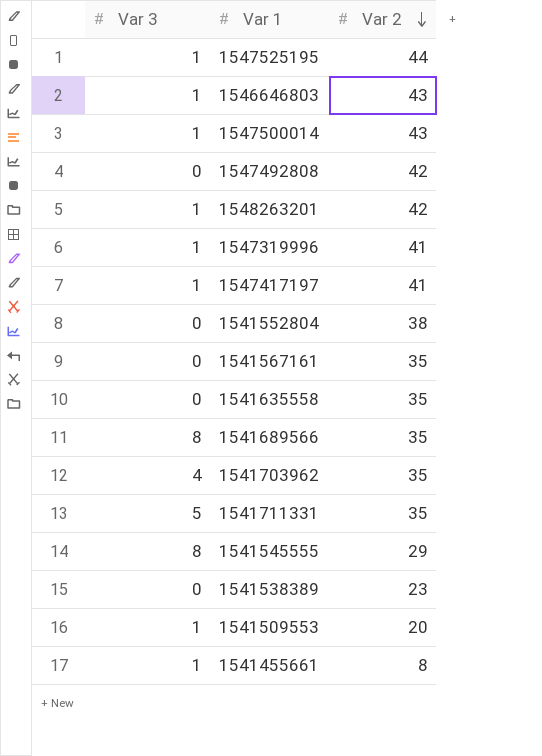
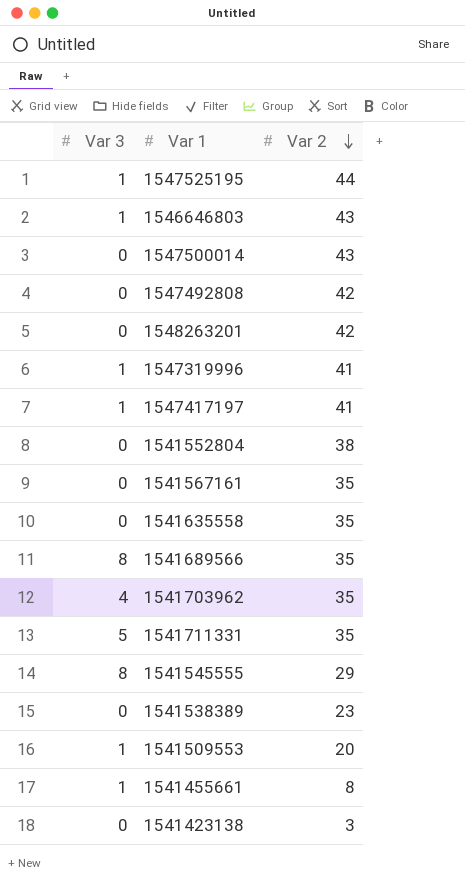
1547500014 | Var 3: 1 -> 0
1548263201 | Var 3: 1 -> 0
row 1541423138: none -> 0 | 3

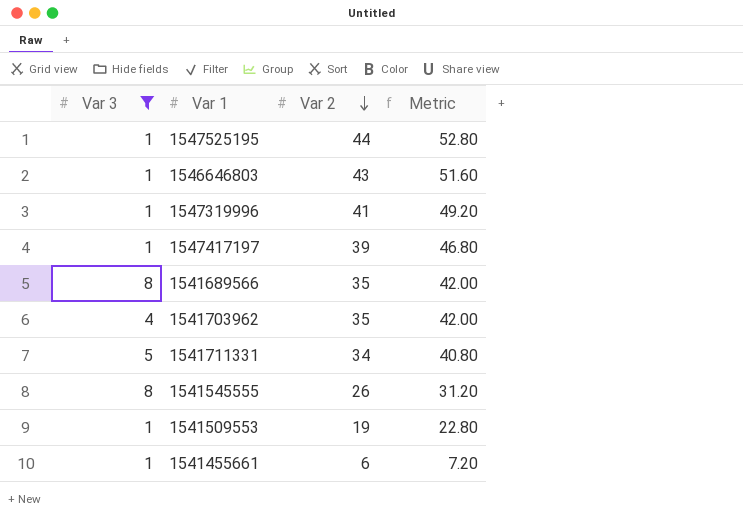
filter: none -> Var 3 != 0
column Metric | formula: none -> [Var 2] * 1.2
1547417197 | Var 2: 41 -> 39
1541711331 | Var 2: 35 -> 34
1541545555 | Var 2: 29 -> 26
1541509553 | Var 2: 20 -> 19
1541455661 | Var 2: 8 -> 6

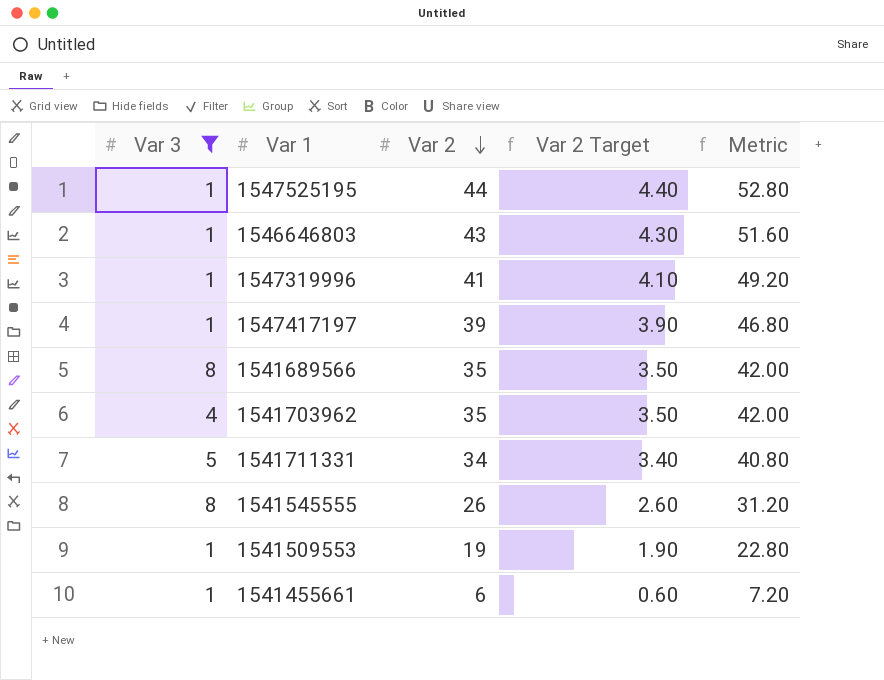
column Var 2 Target | formula: none -> [Var 2] * 0.1

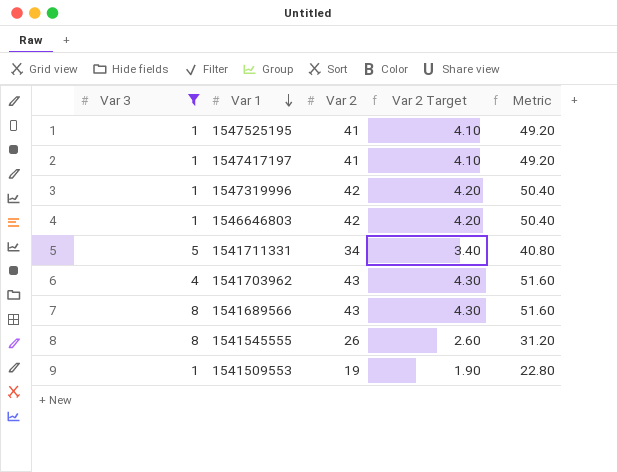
row order: Var 2 descending -> Var 1 descending
row 1541455661: 1 | 6 | 0.60 | 7.20 -> none
1547525195 | Var 2: 44 -> 41
1547525195 | Var 2 Target: 4.40 -> 4.10
1547525195 | Metric: 52.80 -> 49.20
1547417197 | Var 2: 39 -> 41
1547417197 | Var 2 Target: 3.90 -> 4.10
1547417197 | Metric: 46.80 -> 49.20
1547319996 | Var 2: 41 -> 42
1547319996 | Var 2 Target: 4.10 -> 4.20
1547319996 | Metric: 49.20 -> 50.40
1546646803 | Var 2: 43 -> 42
1546646803 | Var 2 Target: 4.30 -> 4.20
1546646803 | Metric: 51.60 -> 50.40
1541703962 | Var 2: 35 -> 43
1541703962 | Var 2 Target: 3.50 -> 4.30
1541703962 | Metric: 42.00 -> 51.60
1541689566 | Var 2: 35 -> 43
1541689566 | Var 2 Target: 3.50 -> 4.30
1541689566 | Metric: 42.00 -> 51.60

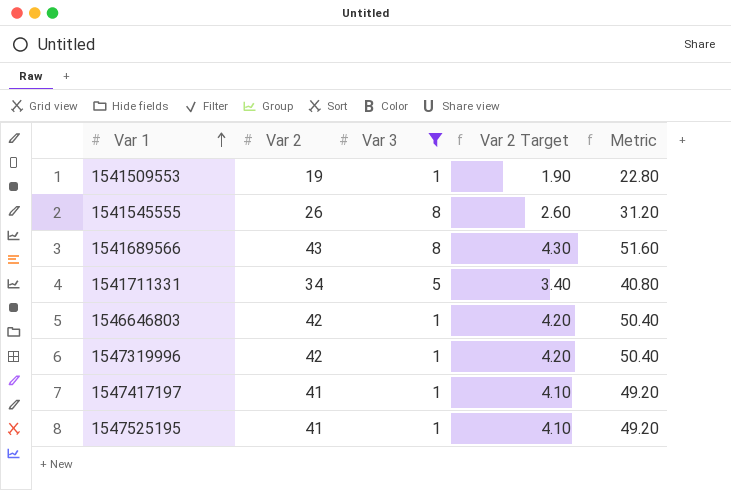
row order: Var 1 descending -> Var 1 ascending
column Var 3 | position: 1 -> 3
row 1541703962: 4 | 43 | 4.30 | 51.60 -> none

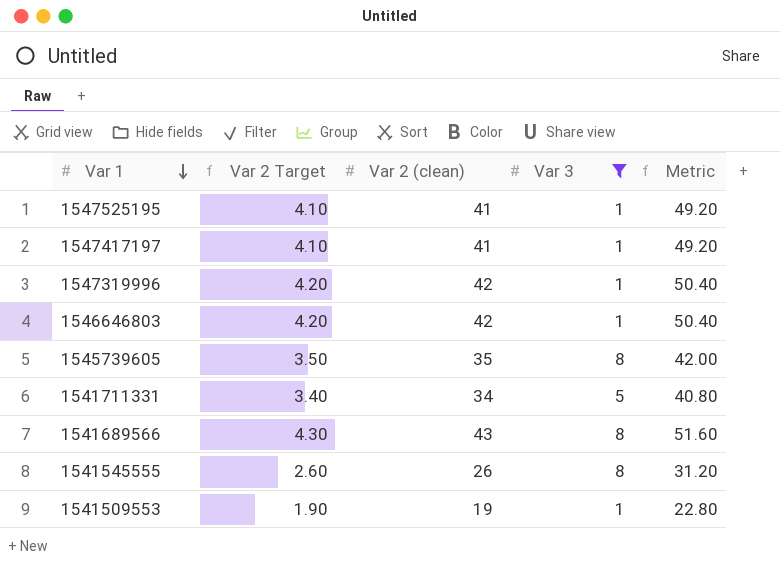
row order: Var 1 ascending -> Var 1 descending
column Var 2 Target | position: 4 -> 2
column name: Var 2 -> Var 2 (clean)
row 1545739605: none -> 3.50 | 35 | 8 | 42.00

